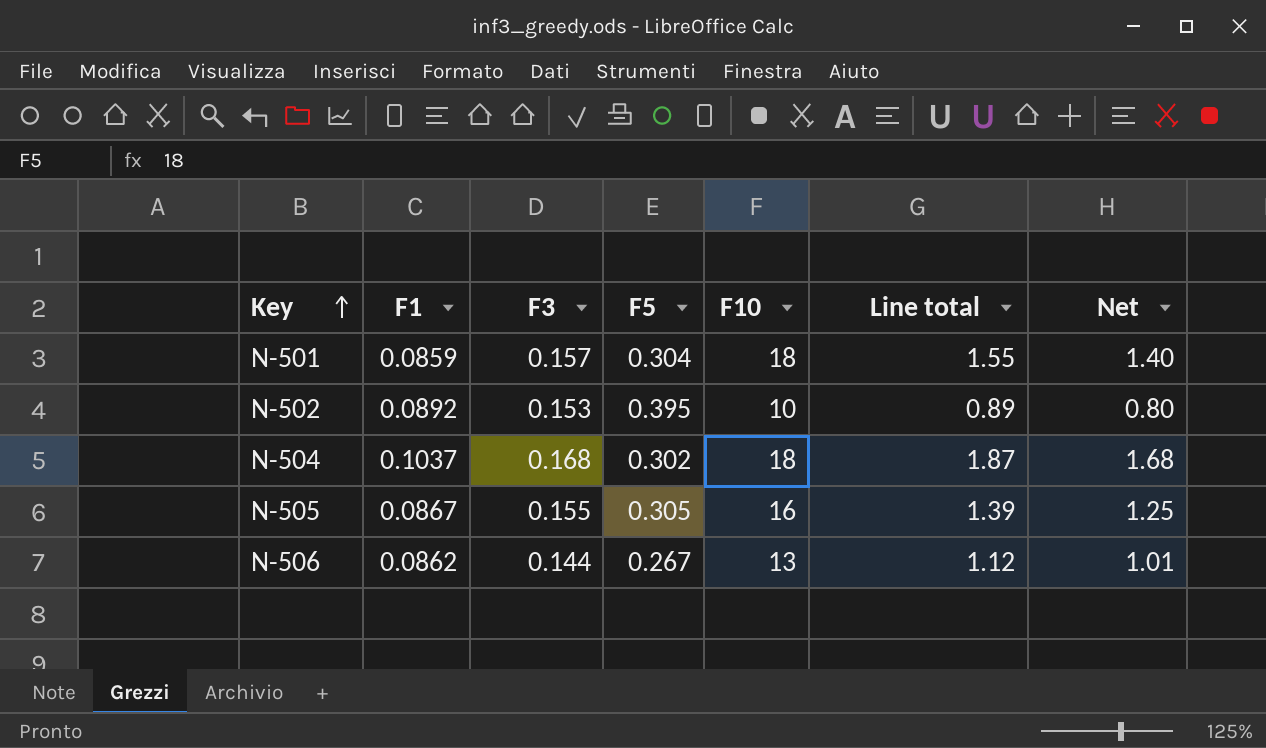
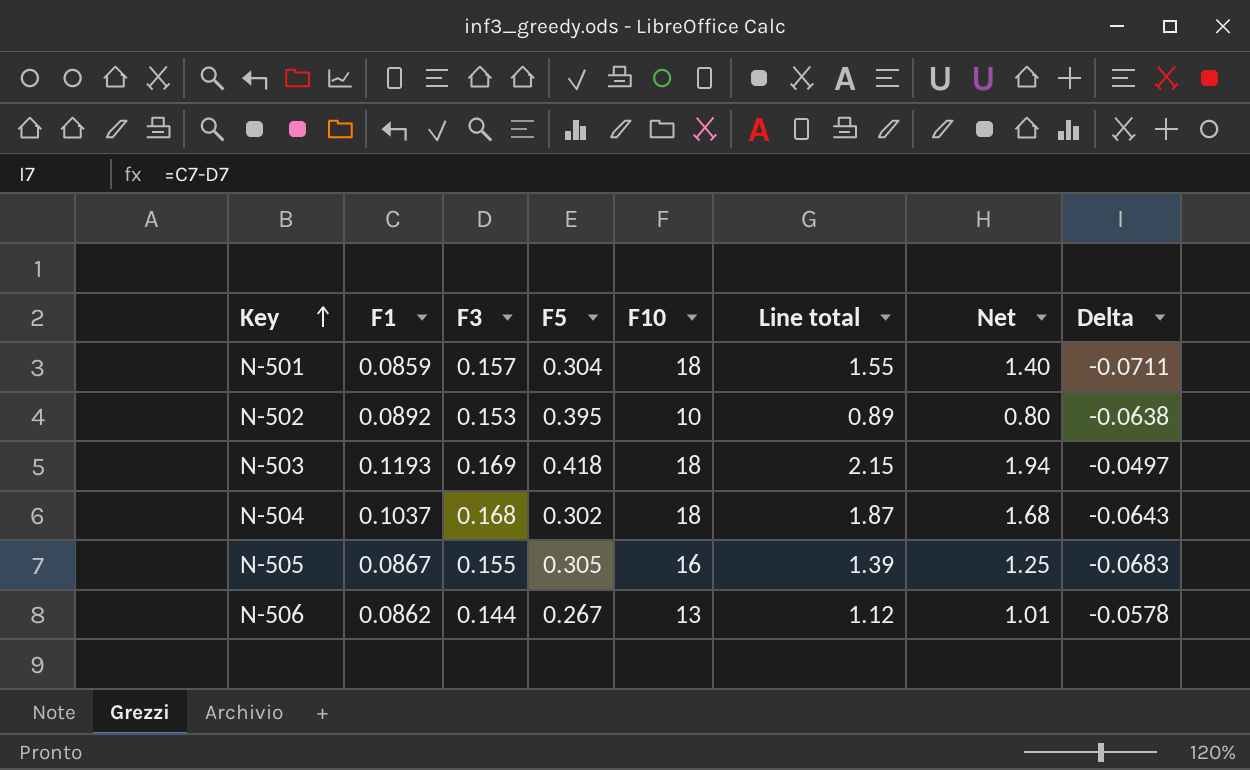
column Delta | formula: none -> [F1] - [F3]
row N-503: none -> 0.1193 | 0.169 | 0.418 | 18 | 2.15 | 1.94 | -0.0497

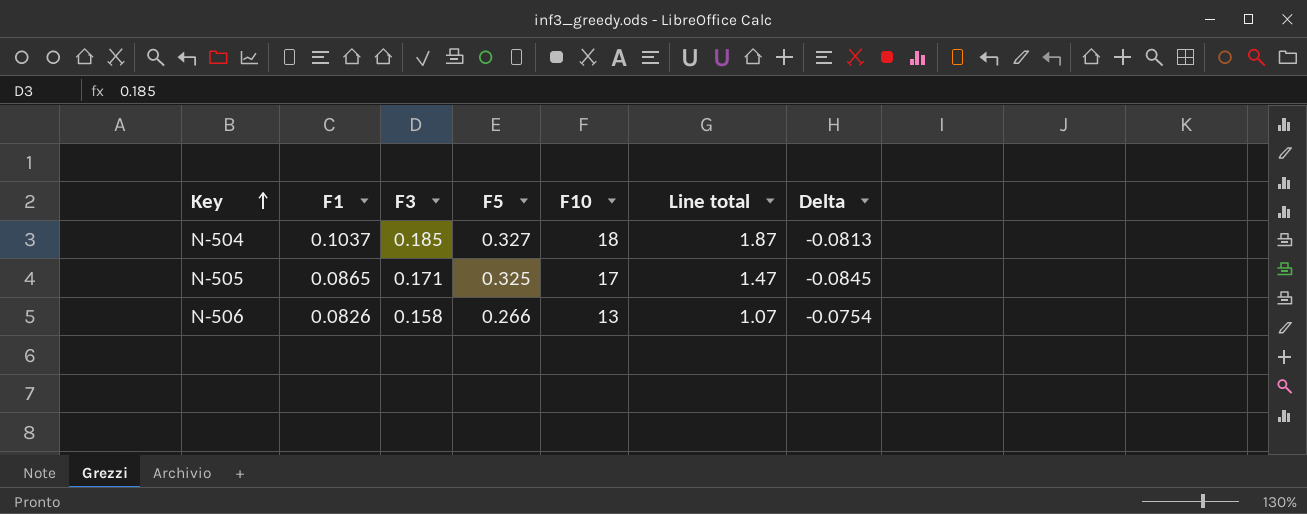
column Net | formula: [Line total] * 0.9 -> none
row N-501: 0.0859 | 0.157 | 0.304 | 18 | 1.55 | 1.40 | -0.0711 -> none
row N-502: 0.0892 | 0.153 | 0.395 | 10 | 0.89 | 0.80 | -0.0638 -> none
row N-503: 0.1193 | 0.169 | 0.418 | 18 | 2.15 | 1.94 | -0.0497 -> none
N-504 | F3: 0.168 -> 0.185
N-504 | F5: 0.302 -> 0.327
N-504 | Delta: -0.0643 -> -0.0813
N-505 | F1: 0.0867 -> 0.0865
N-505 | F3: 0.155 -> 0.171
N-505 | F5: 0.305 -> 0.325
N-505 | F10: 16 -> 17
N-505 | Line total: 1.39 -> 1.47
N-505 | Delta: -0.0683 -> -0.0845
N-506 | F1: 0.0862 -> 0.0826
N-506 | F3: 0.144 -> 0.158
N-506 | F5: 0.267 -> 0.266
N-506 | Line total: 1.12 -> 1.07
N-506 | Delta: -0.0578 -> -0.0754

